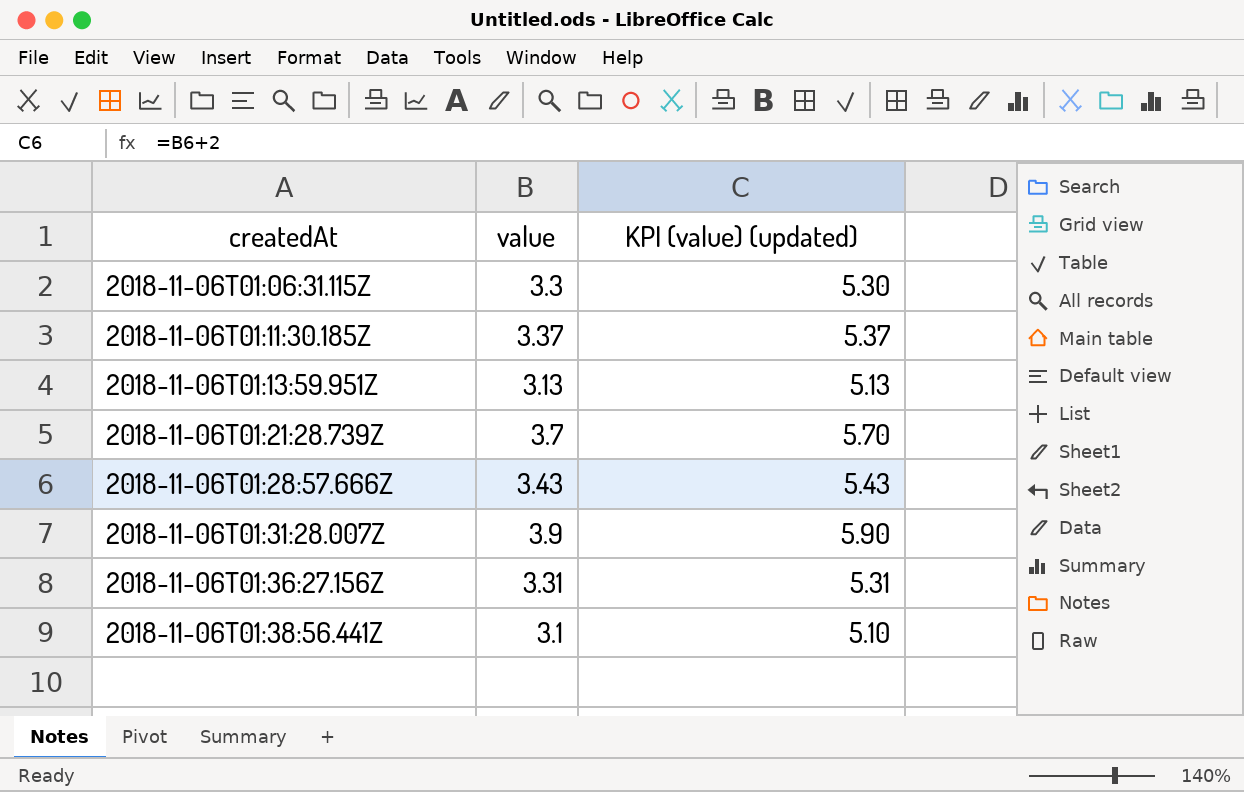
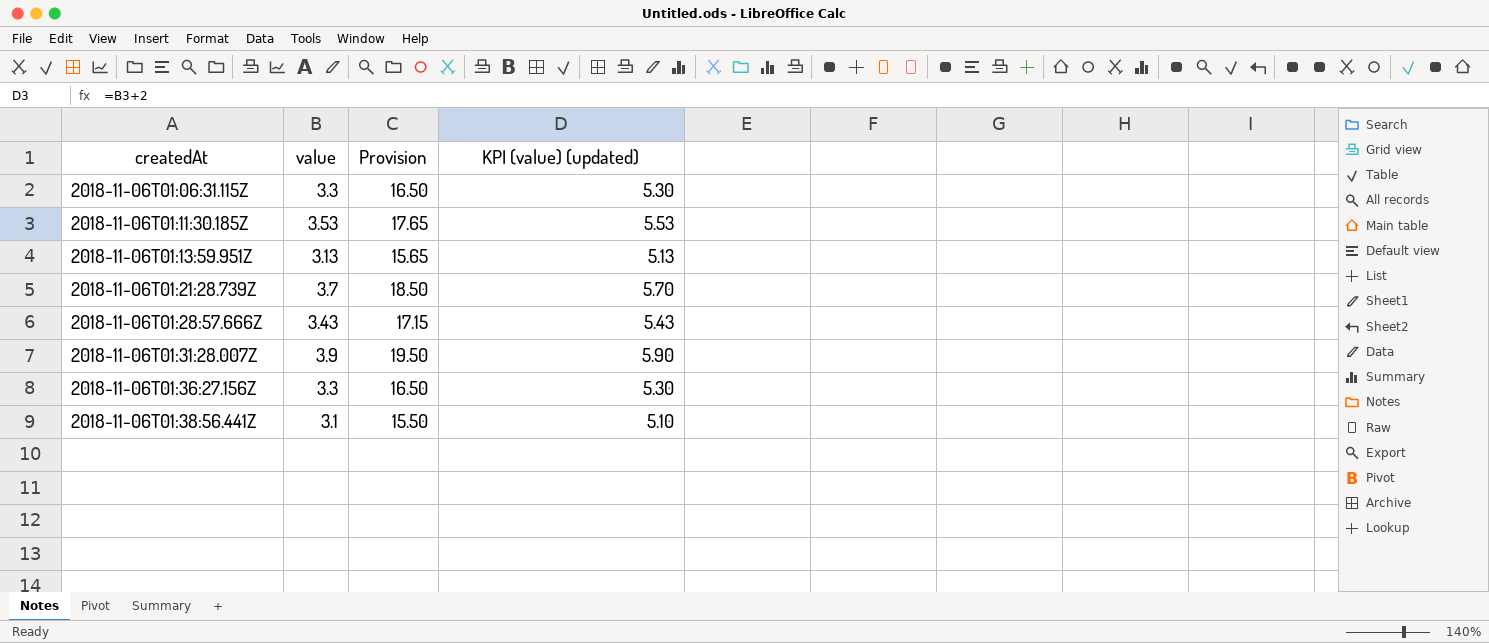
column Provision | formula: none -> [value] * 5
2018-11-06T01:11:30.185Z | value: 3.37 -> 3.53
2018-11-06T01:11:30.185Z | KPI (value) (updated): 5.37 -> 5.53
2018-11-06T01:36:27.156Z | value: 3.31 -> 3.3
2018-11-06T01:36:27.156Z | KPI (value) (updated): 5.31 -> 5.30

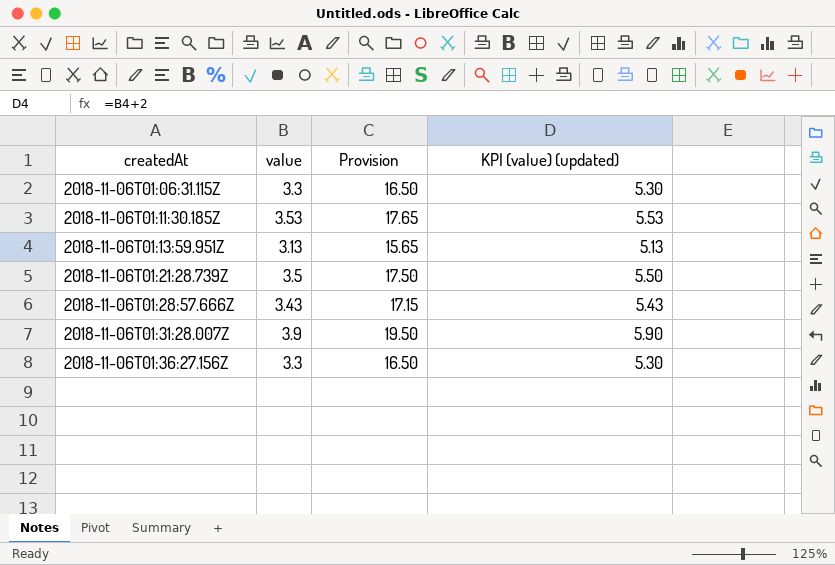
row 2018-11-06T01:38:56.441Z: 3.1 | 15.50 | 5.10 -> none
2018-11-06T01:21:28.739Z | value: 3.7 -> 3.5
2018-11-06T01:21:28.739Z | Provision: 18.50 -> 17.50
2018-11-06T01:21:28.739Z | KPI (value) (updated): 5.70 -> 5.50

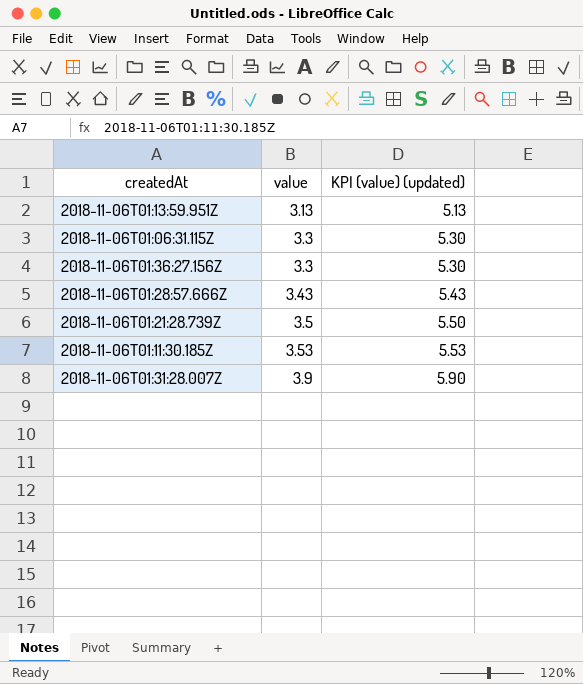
row order: createdAt ascending -> value ascending
column Provision | formula: [value] * 5 -> none

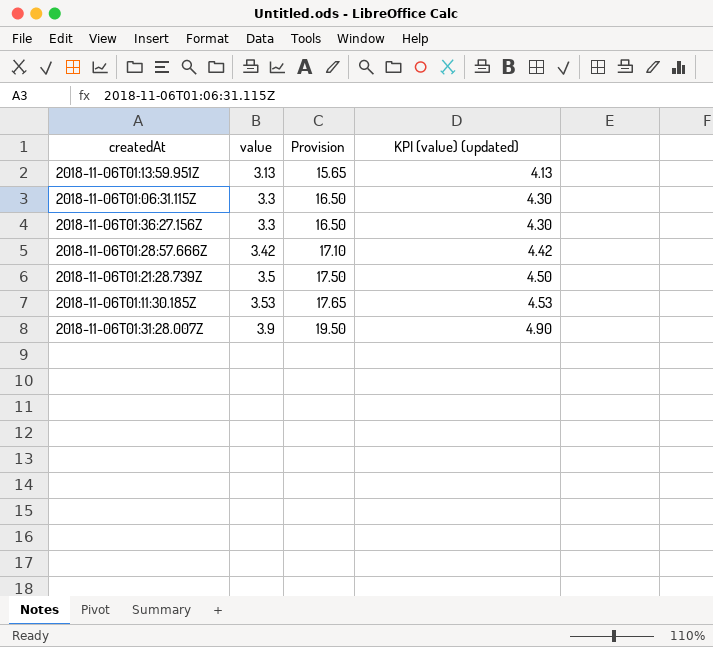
column Provision | formula: none -> [value] * 5
column KPI (value) (updated) | formula: [value] + 2 -> [value] + 1
2018-11-06T01:28:57.666Z | value: 3.43 -> 3.42

